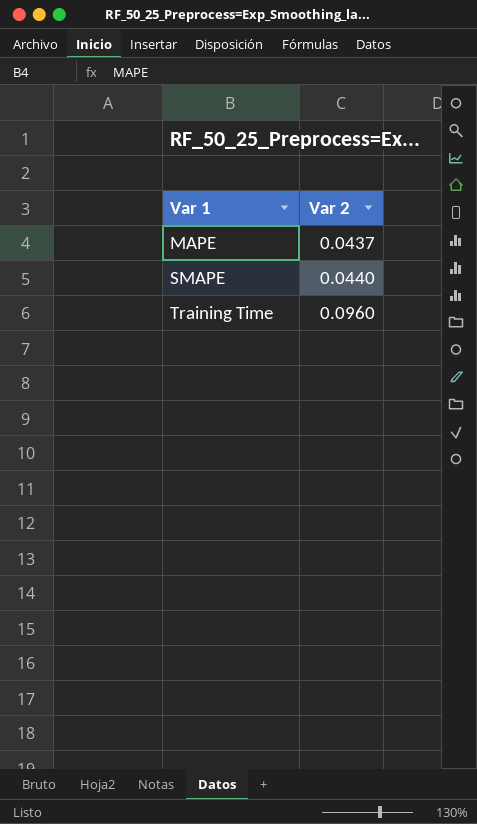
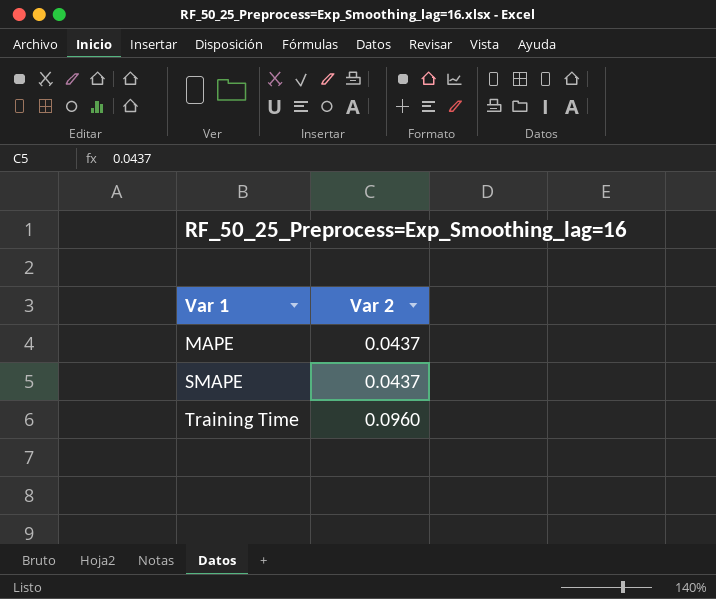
SMAPE | Var 2: 0.0440 -> 0.0437

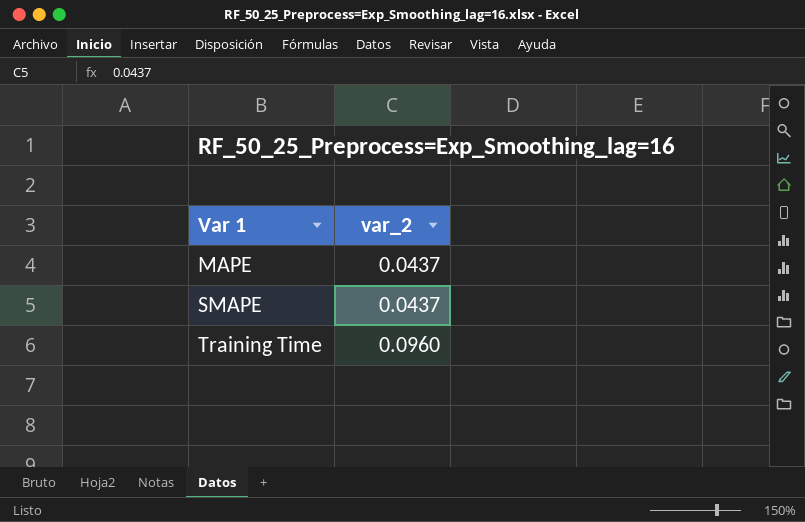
column name: Var 2 -> var_2

